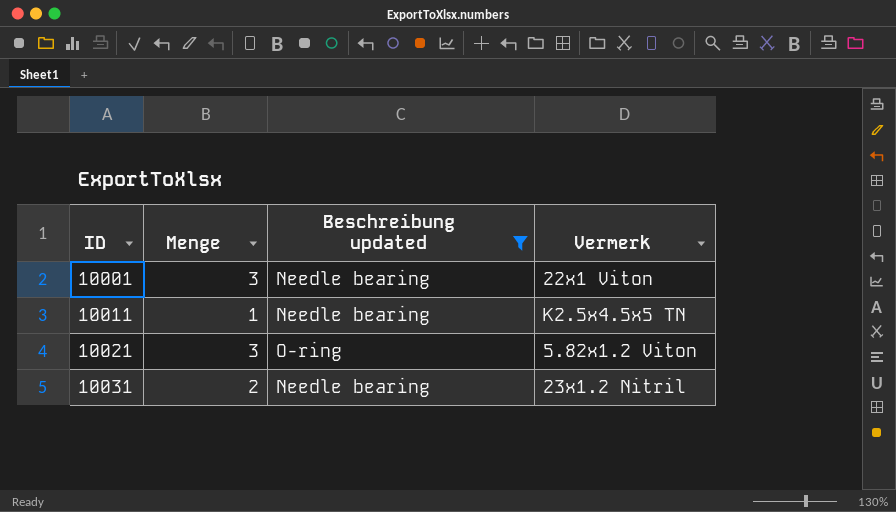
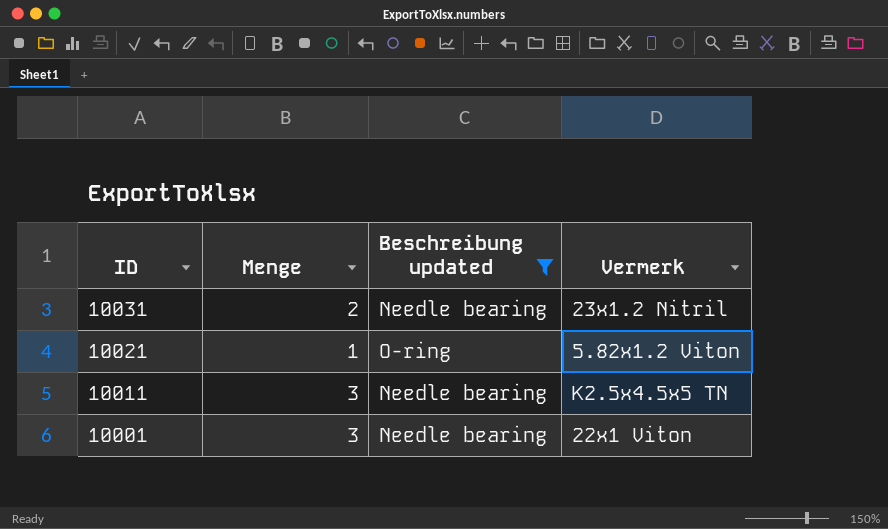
row order: ID ascending -> ID descending
10021 | Menge: 3 -> 1
10011 | Menge: 1 -> 3

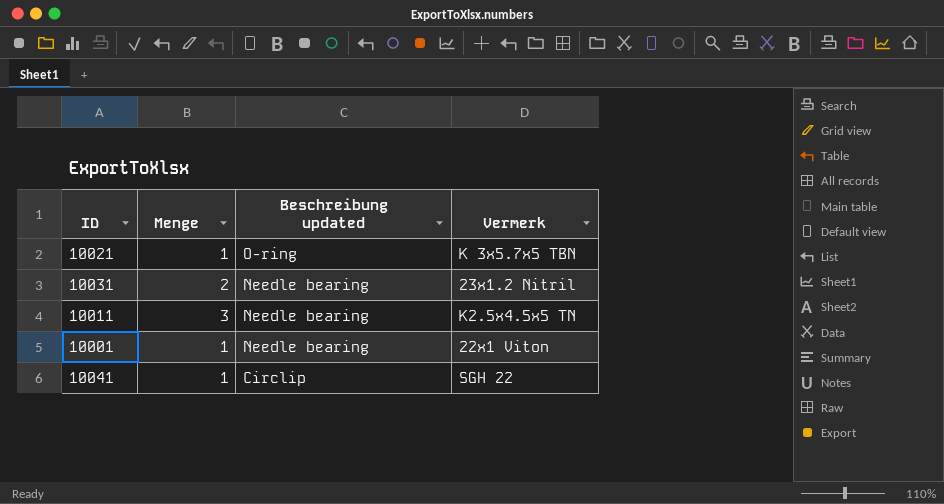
filter: Beschreibung updated != Circlip -> none
row order: ID descending -> Beschreibung updated descending
10021 | Vermerk: 5.82x1.2 Viton -> K 3x5.7x5 TBN
10001 | Menge: 3 -> 1

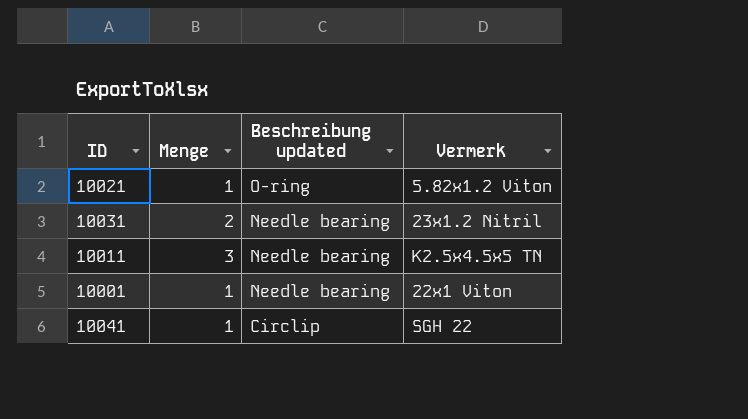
10021 | Vermerk: K 3x5.7x5 TBN -> 5.82x1.2 Viton

